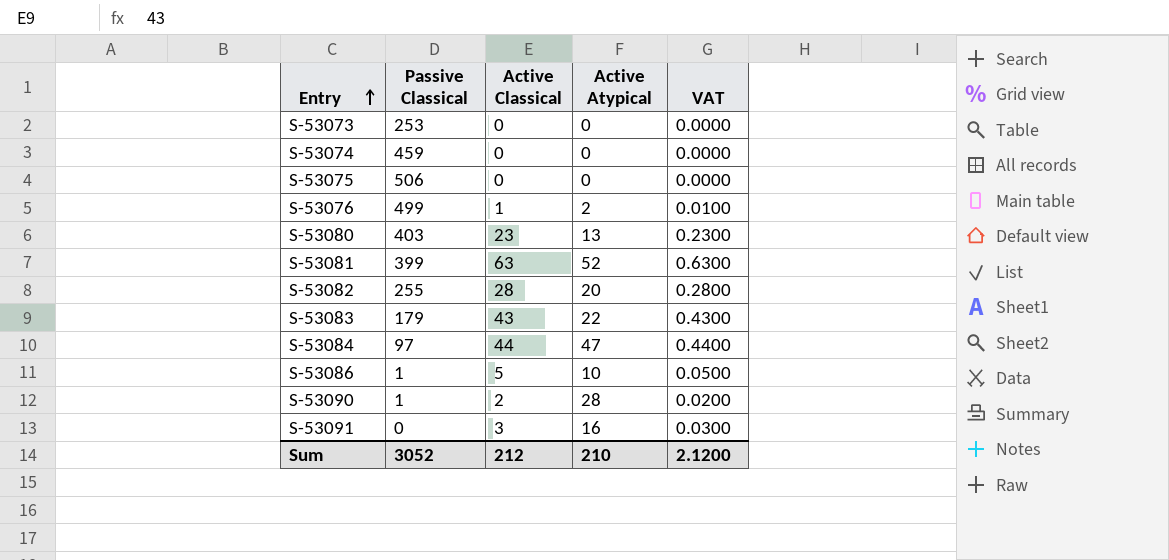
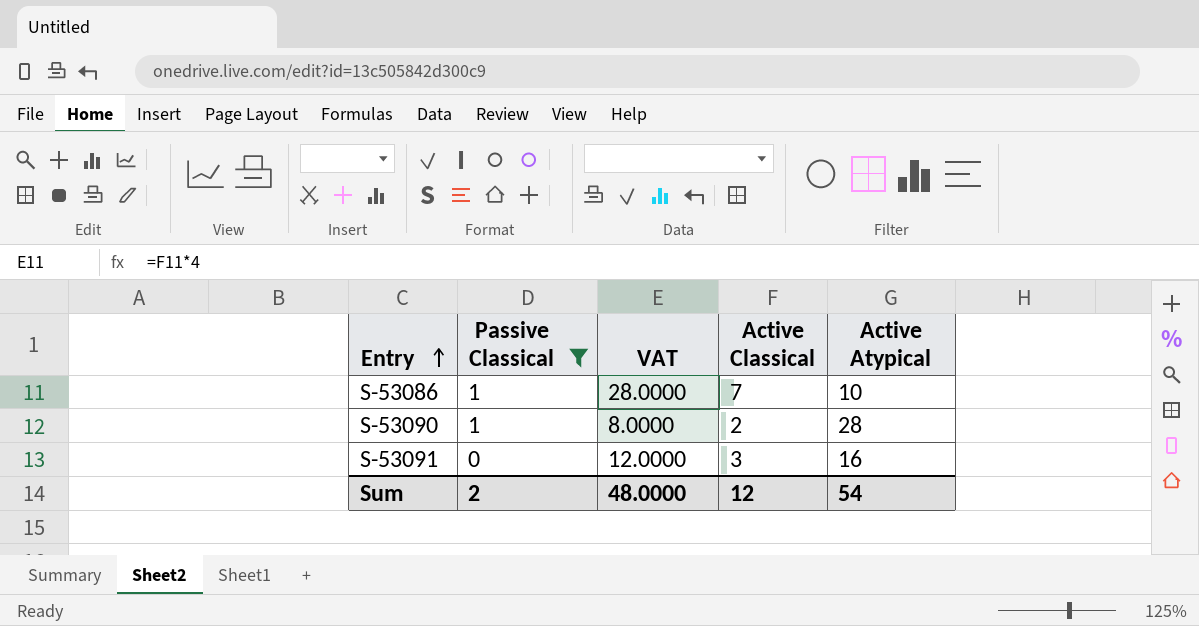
filter: none -> Passive Classical <= 1
column VAT | formula: [Active Classical] * 0.01 -> [Active Classical] * 4
column VAT | position: 5 -> 3
S-53086 | Active Classical: 5 -> 7
Sum | Passive Classical: 3052 -> 2
Sum | VAT: 2.1200 -> 48.0000
Sum | Active Classical: 212 -> 12
Sum | Active Atypical: 210 -> 54

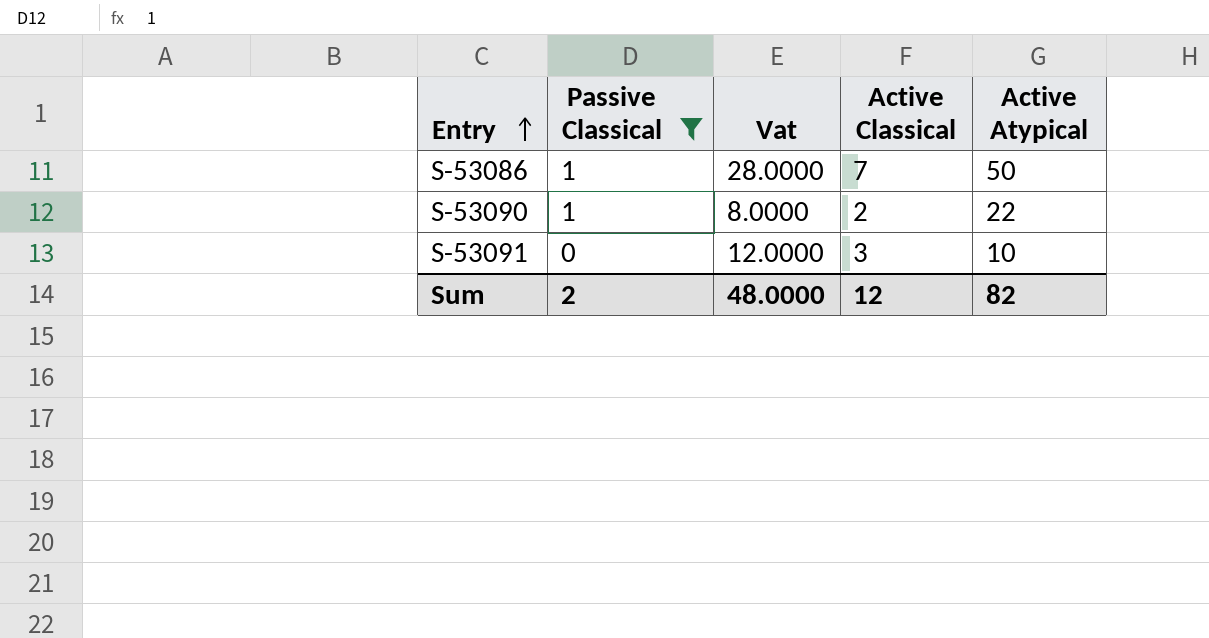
column name: VAT -> Vat
S-53086 | Active Atypical: 10 -> 50
S-53090 | Active Atypical: 28 -> 22
S-53091 | Active Atypical: 16 -> 10
Sum | Active Atypical: 54 -> 82

